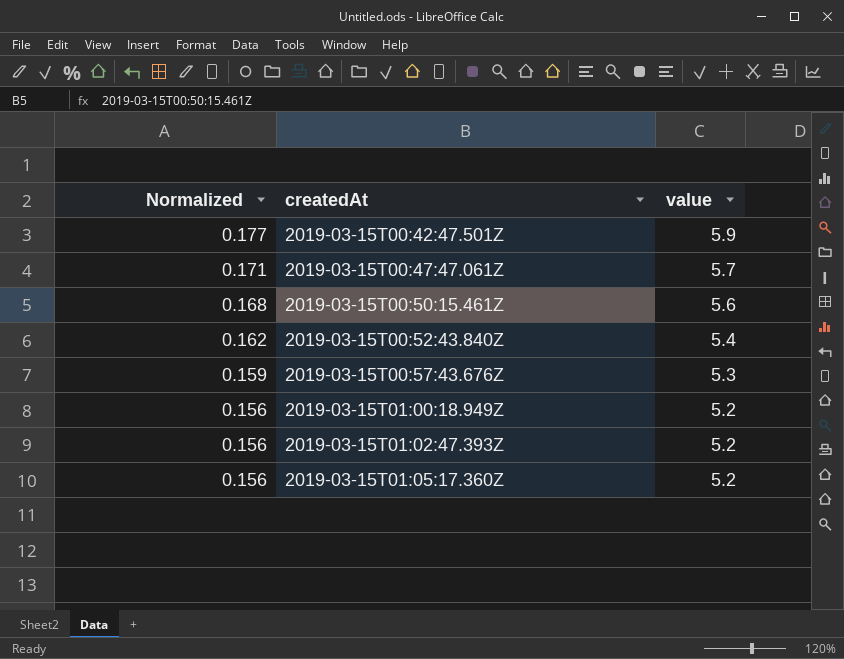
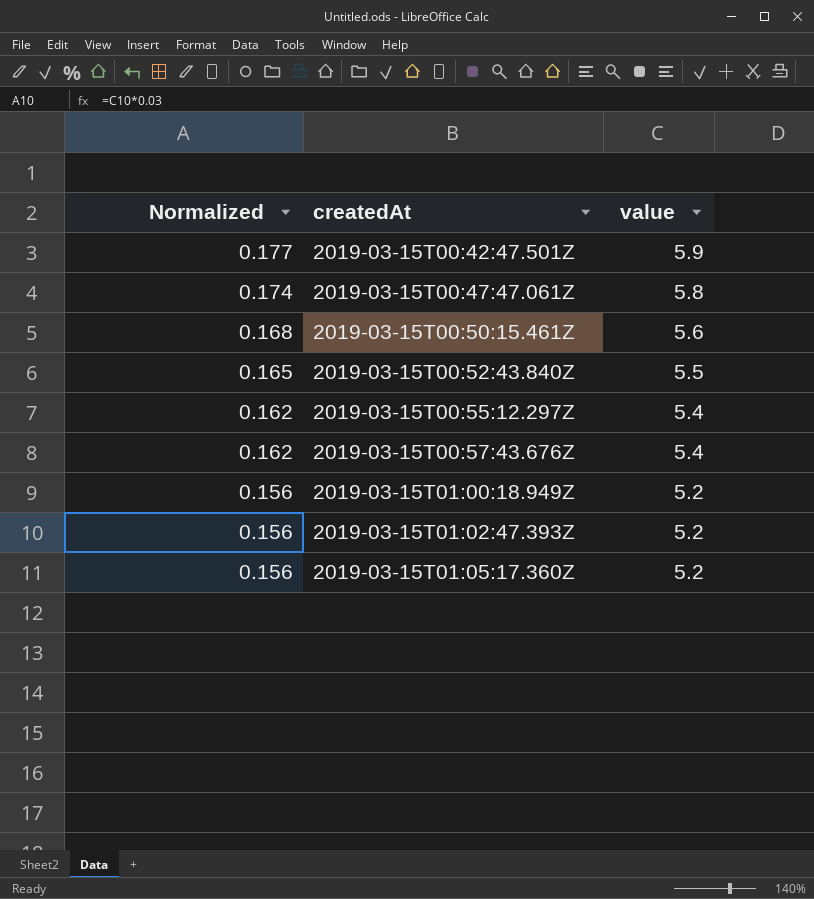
2019-03-15T00:47:47.061Z | Normalized: 0.171 -> 0.174
2019-03-15T00:47:47.061Z | value: 5.7 -> 5.8
2019-03-15T00:52:43.840Z | Normalized: 0.162 -> 0.165
2019-03-15T00:52:43.840Z | value: 5.4 -> 5.5
row 2019-03-15T00:55:12.297Z: none -> 0.162 | 5.4
2019-03-15T00:57:43.676Z | Normalized: 0.159 -> 0.162
2019-03-15T00:57:43.676Z | value: 5.3 -> 5.4

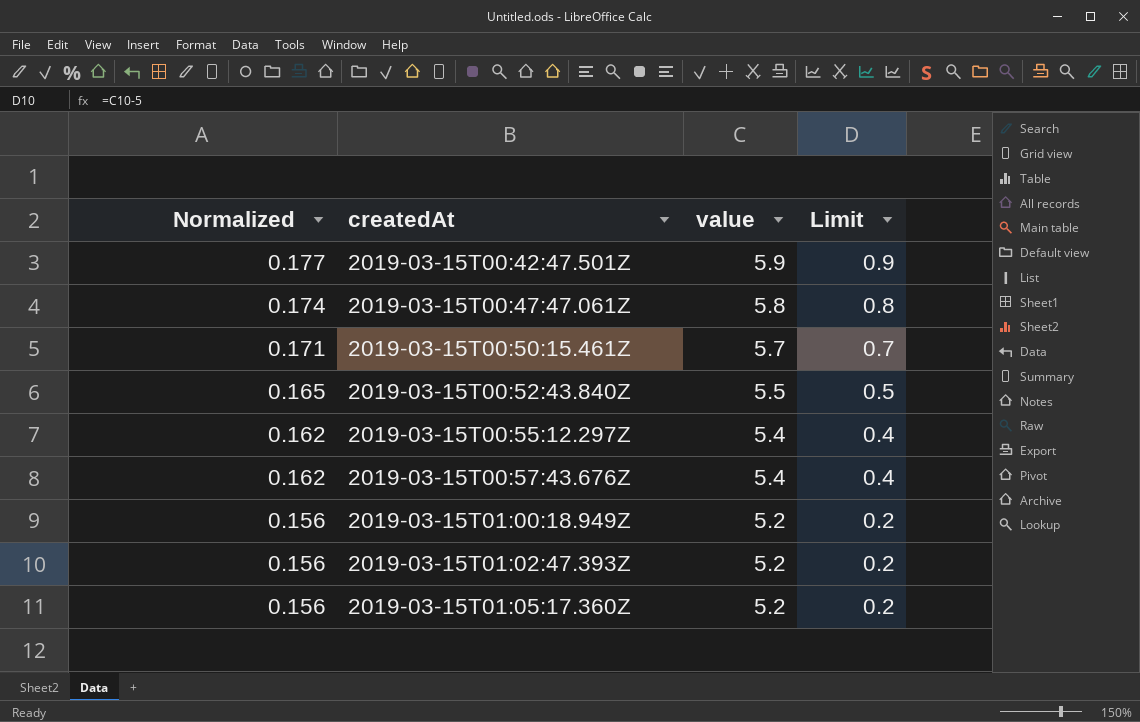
column Limit | formula: none -> [value] - 5
2019-03-15T00:50:15.461Z | Normalized: 0.168 -> 0.171
2019-03-15T00:50:15.461Z | value: 5.6 -> 5.7

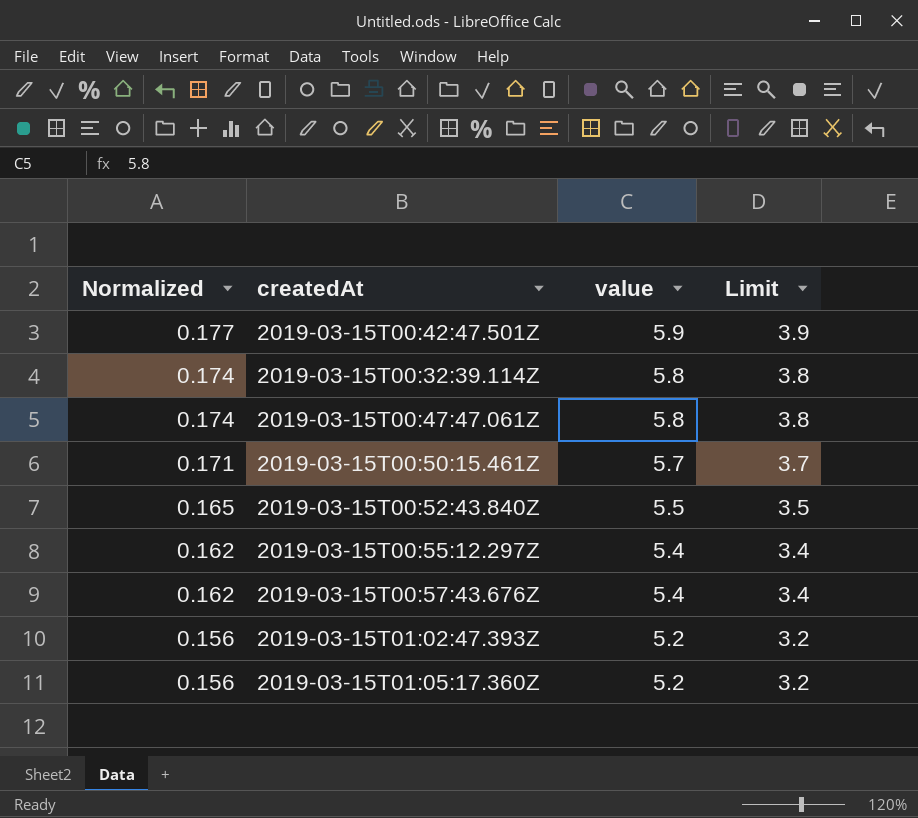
column Limit | formula: [value] - 5 -> [value] - 2
row 2019-03-15T01:00:18.949Z: 0.156 | 5.2 | 0.2 -> none
row 2019-03-15T00:32:39.114Z: none -> 0.174 | 5.8 | 3.8

